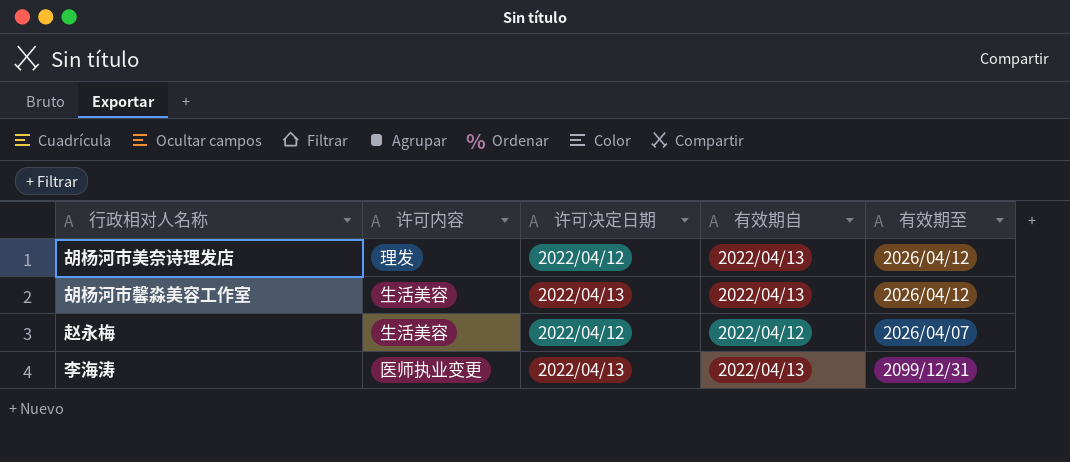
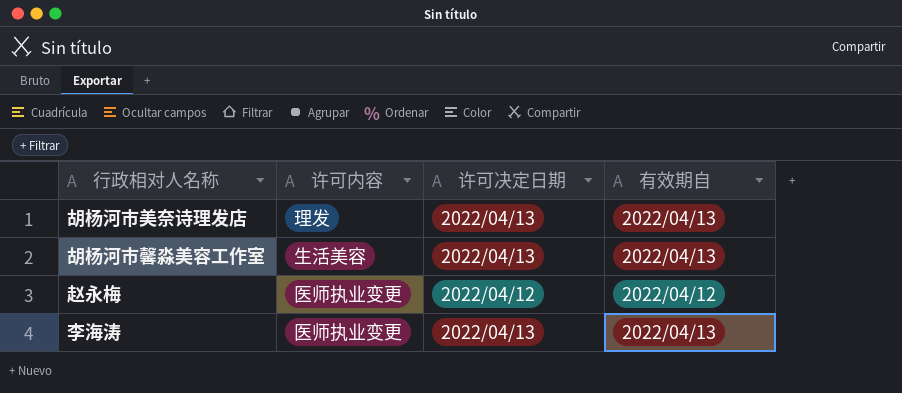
column 有效期至 | position: 5 -> none
胡杨河市美奈诗理发店 | 许可决定日期: 2022/04/12 -> 2022/04/13
赵永梅 | 许可内容: 生活美容 -> 医师执业变更

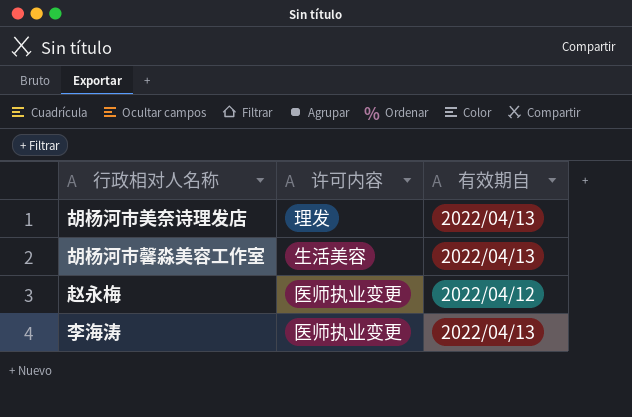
column 许可决定日期 | position: 3 -> none

